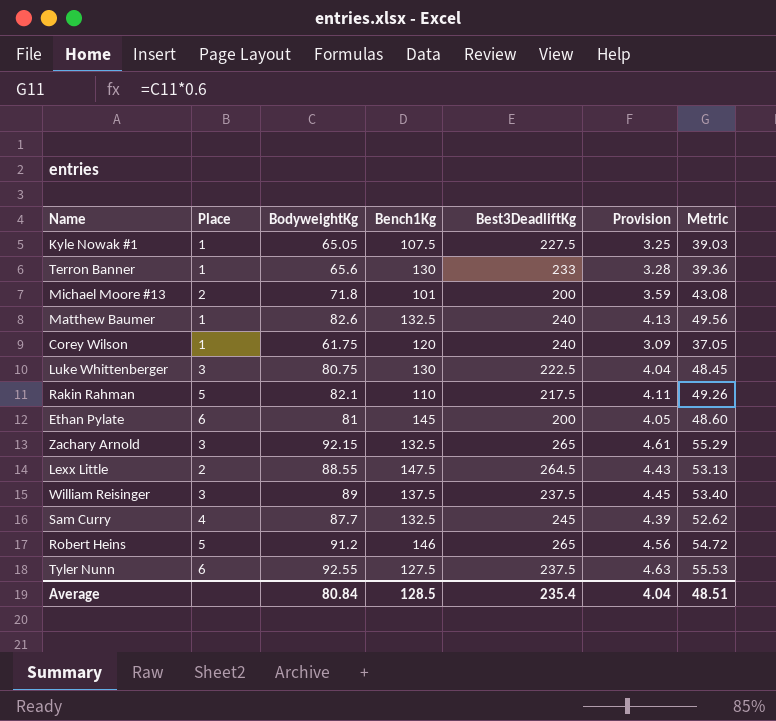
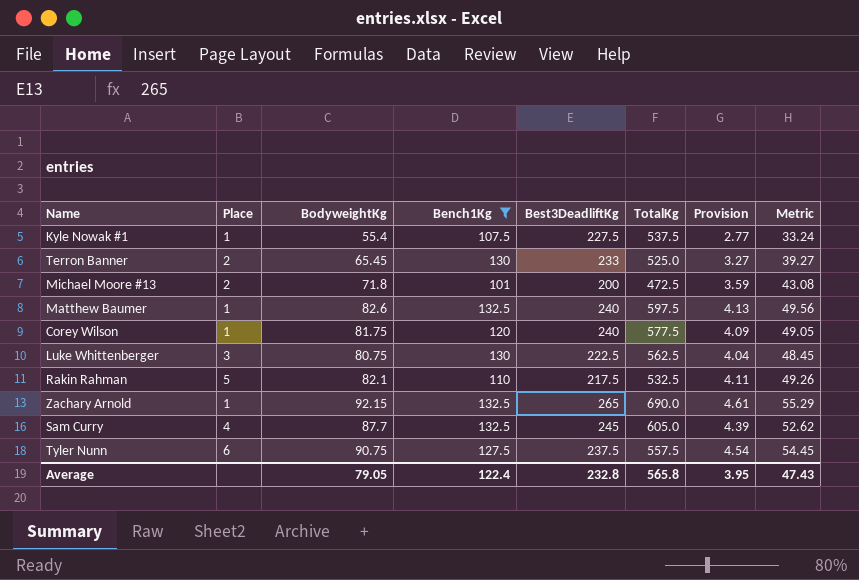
filter: none -> Bench1Kg <= 132.5
column TotalKg | position: none -> 6
Kyle Nowak #1 | BodyweightKg: 65.05 -> 55.4
Kyle Nowak #1 | Provision: 3.25 -> 2.77
Kyle Nowak #1 | Metric: 39.03 -> 33.24
Terron Banner | Place: 1 -> 2
Terron Banner | BodyweightKg: 65.6 -> 65.45
Terron Banner | Provision: 3.28 -> 3.27
Terron Banner | Metric: 39.36 -> 39.27
Corey Wilson | BodyweightKg: 61.75 -> 81.75
Corey Wilson | Provision: 3.09 -> 4.09
Corey Wilson | Metric: 37.05 -> 49.05
Zachary Arnold | Place: 3 -> 1
Tyler Nunn | BodyweightKg: 92.55 -> 90.75
Tyler Nunn | Provision: 4.63 -> 4.54
Tyler Nunn | Metric: 55.53 -> 54.45
Average | BodyweightKg: 80.84 -> 79.05
Average | Bench1Kg: 128.5 -> 122.4
Average | Best3DeadliftKg: 235.4 -> 232.8
Average | Provision: 4.04 -> 3.95
Average | Metric: 48.51 -> 47.43

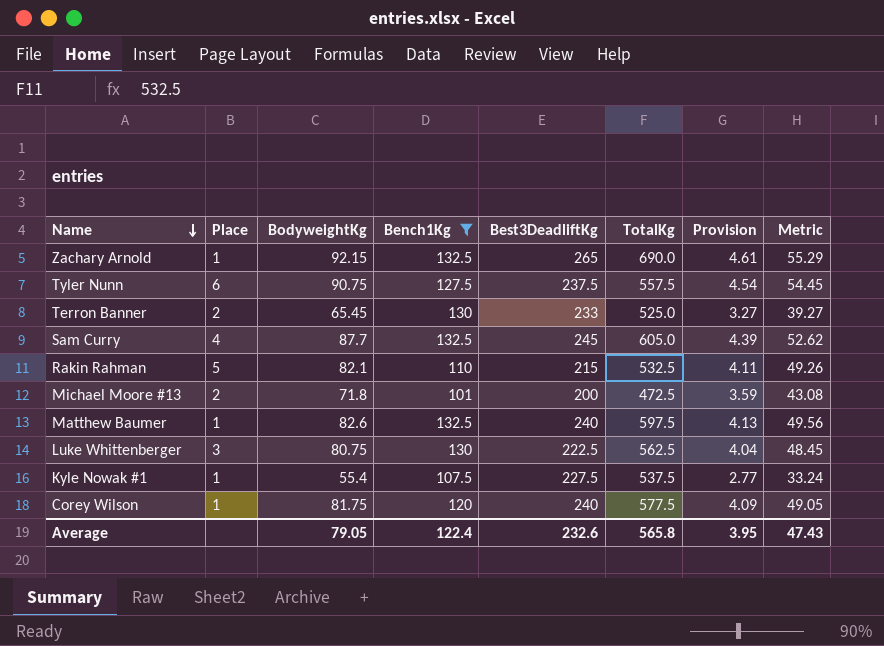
row order: none -> Name descending
Rakin Rahman | Best3DeadliftKg: 217.5 -> 215
Average | Best3DeadliftKg: 232.8 -> 232.6

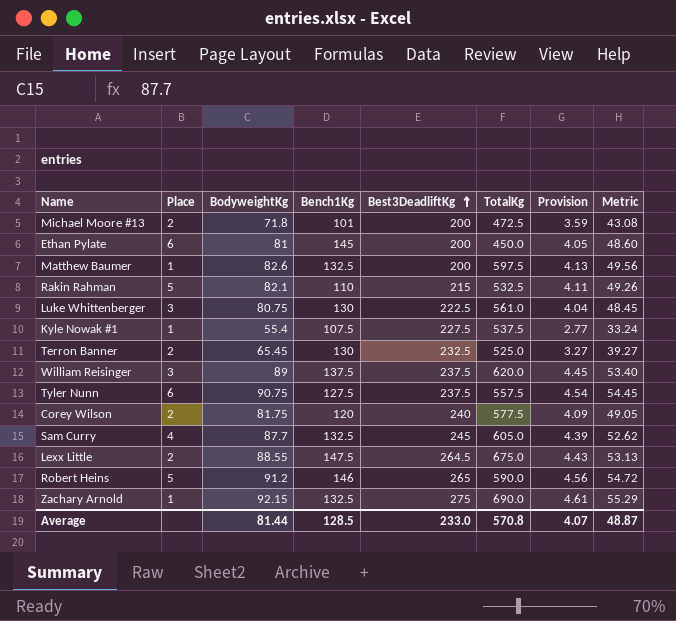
filter: Bench1Kg <= 132.5 -> none
row order: Name descending -> Best3DeadliftKg ascending
Matthew Baumer | Best3DeadliftKg: 240 -> 200
Luke Whittenberger | TotalKg: 562.5 -> 561.0
Terron Banner | Best3DeadliftKg: 233 -> 232.5
Corey Wilson | Place: 1 -> 2
Zachary Arnold | Best3DeadliftKg: 265 -> 275
Average | BodyweightKg: 79.05 -> 81.44
Average | Bench1Kg: 122.4 -> 128.5
Average | Best3DeadliftKg: 232.6 -> 233.0
Average | TotalKg: 565.8 -> 570.8
Average | Provision: 3.95 -> 4.07
Average | Metric: 47.43 -> 48.87

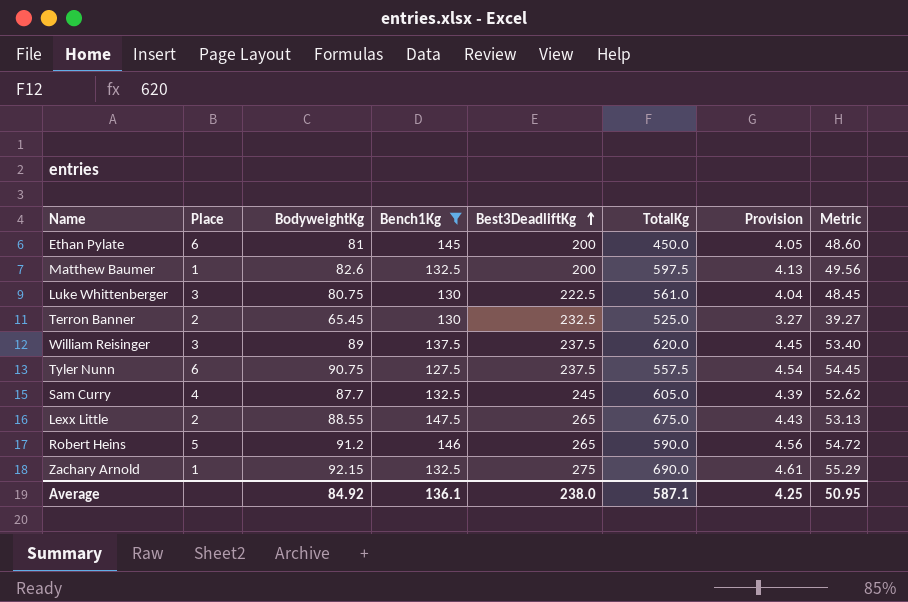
filter: none -> Bench1Kg >= 127.5
Lexx Little | Best3DeadliftKg: 264.5 -> 265
Average | BodyweightKg: 81.44 -> 84.92
Average | Bench1Kg: 128.5 -> 136.1
Average | Best3DeadliftKg: 233.0 -> 238.0
Average | TotalKg: 570.8 -> 587.1
Average | Provision: 4.07 -> 4.25
Average | Metric: 48.87 -> 50.95

